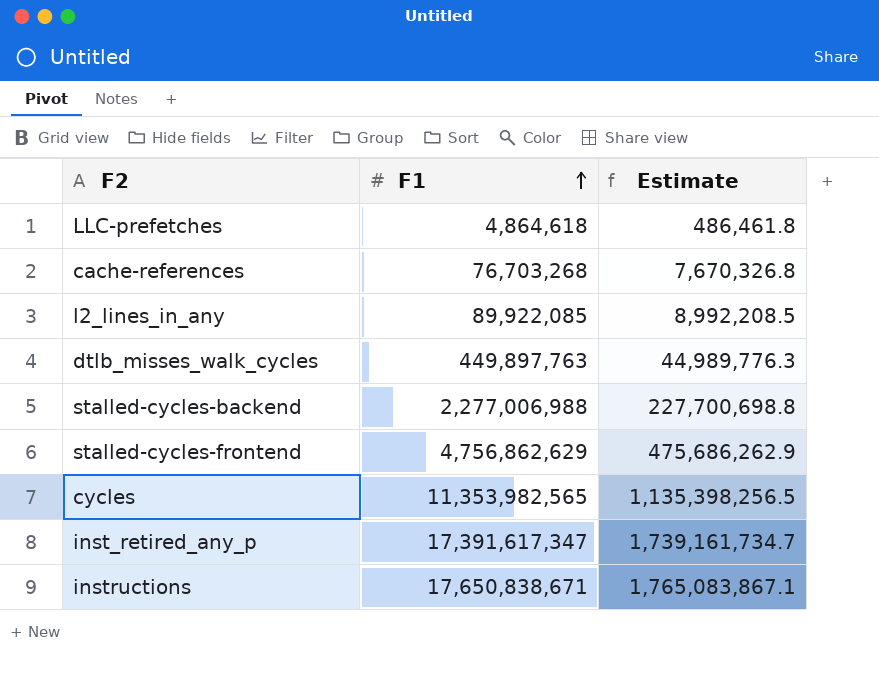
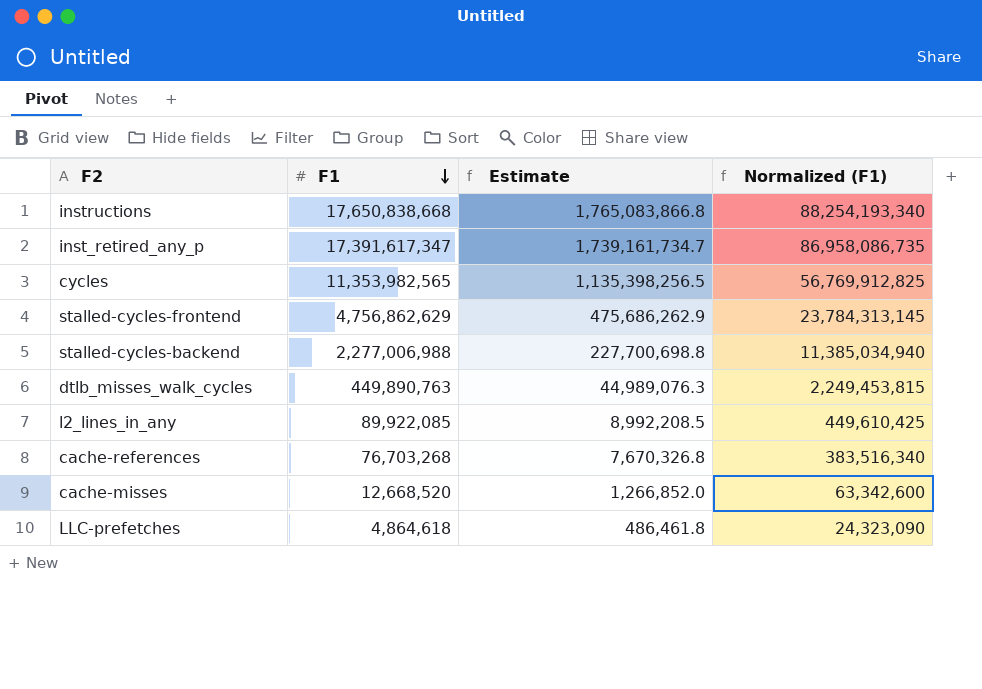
row order: F1 ascending -> F1 descending
column Normalized (F1) | formula: none -> [F1] * 5
instructions | F1: 17,650,838,671 -> 17,650,838,668
instructions | Estimate: 1,765,083,867.1 -> 1,765,083,866.8
dtlb_misses_walk_cycles | F1: 449,897,763 -> 449,890,763
dtlb_misses_walk_cycles | Estimate: 44,989,776.3 -> 44,989,076.3
row cache-misses: none -> 12,668,520 | 1,266,852.0 | 63,342,600

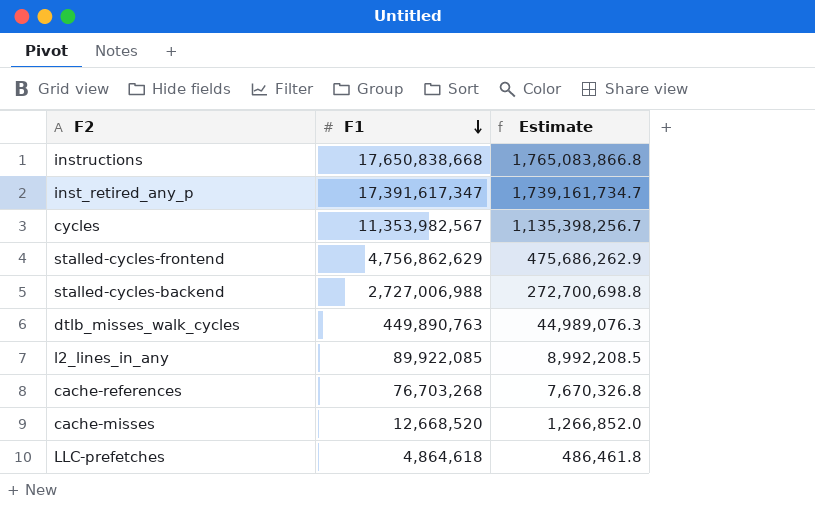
column Normalized (F1) | formula: [F1] * 5 -> none
cycles | F1: 11,353,982,565 -> 11,353,982,567
cycles | Estimate: 1,135,398,256.5 -> 1,135,398,256.7
stalled-cycles-backend | F1: 2,277,006,988 -> 2,727,006,988
stalled-cycles-backend | Estimate: 227,700,698.8 -> 272,700,698.8

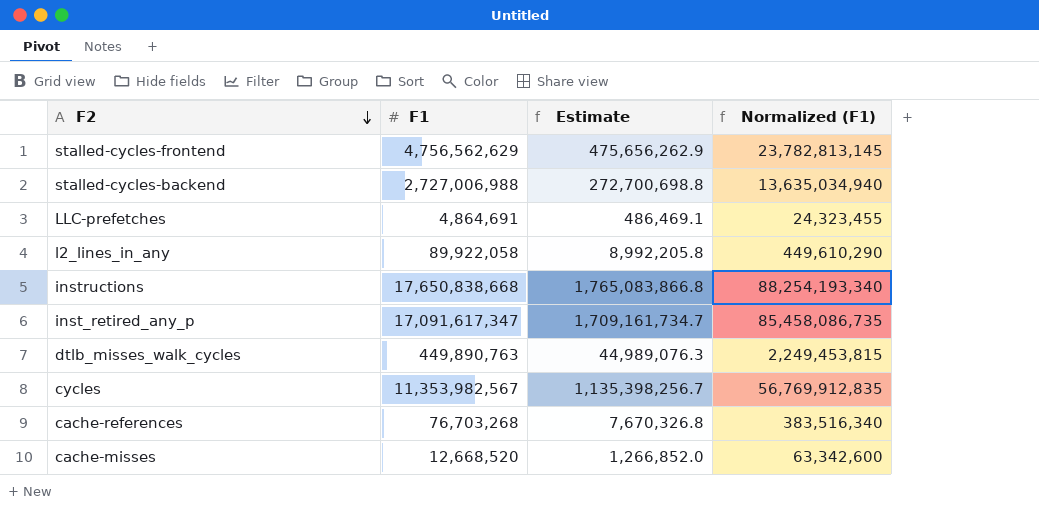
row order: F1 descending -> F2 descending
column Normalized (F1) | formula: none -> [F1] * 5
stalled-cycles-frontend | F1: 4,756,862,629 -> 4,756,562,629
stalled-cycles-frontend | Estimate: 475,686,262.9 -> 475,656,262.9
LLC-prefetches | F1: 4,864,618 -> 4,864,691
LLC-prefetches | Estimate: 486,461.8 -> 486,469.1
l2_lines_in_any | F1: 89,922,085 -> 89,922,058
l2_lines_in_any | Estimate: 8,992,208.5 -> 8,992,205.8
inst_retired_any_p | F1: 17,391,617,347 -> 17,091,617,347
inst_retired_any_p | Estimate: 1,739,161,734.7 -> 1,709,161,734.7

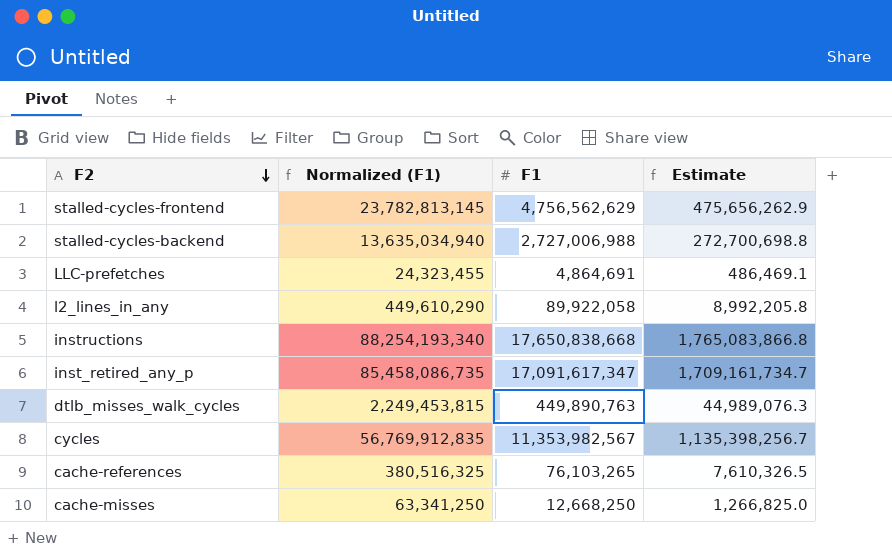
column Normalized (F1) | position: 4 -> 2
cache-references | Normalized (F1): 383,516,340 -> 380,516,325
cache-references | F1: 76,703,268 -> 76,103,265
cache-references | Estimate: 7,670,326.8 -> 7,610,326.5
cache-misses | Normalized (F1): 63,342,600 -> 63,341,250
cache-misses | F1: 12,668,520 -> 12,668,250
cache-misses | Estimate: 1,266,852.0 -> 1,266,825.0

